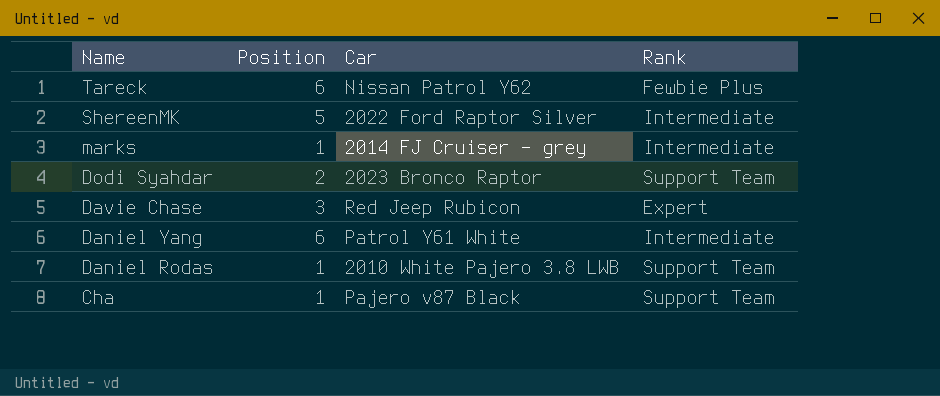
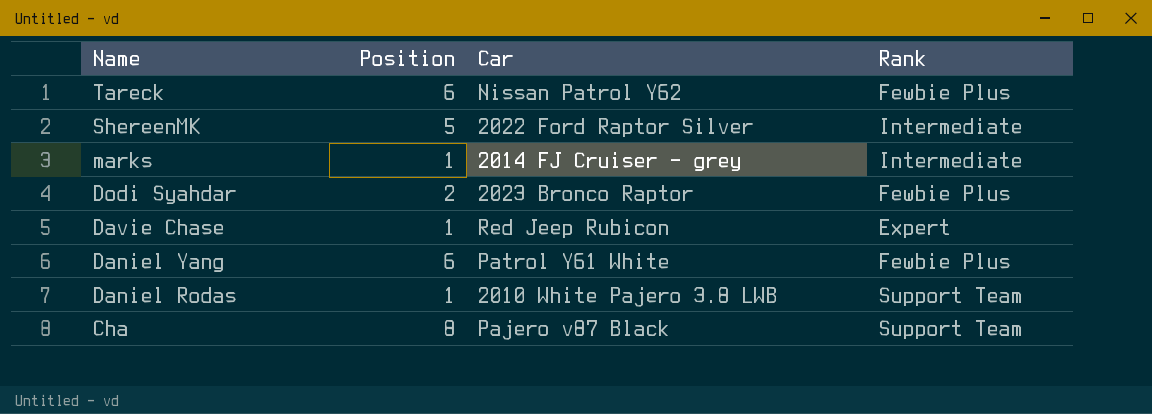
Dodi Syahdar | Rank: Support Team -> Fewbie Plus
Davie Chase | Position: 3 -> 1
Daniel Yang | Rank: Intermediate -> Fewbie Plus
Cha | Position: 1 -> 8

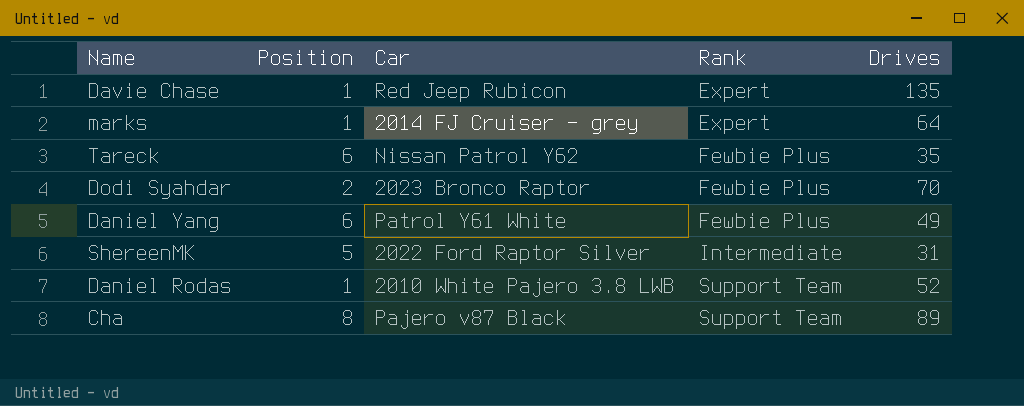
row order: Name descending -> Rank ascending
column Drives | position: none -> 5
marks | Rank: Intermediate -> Expert

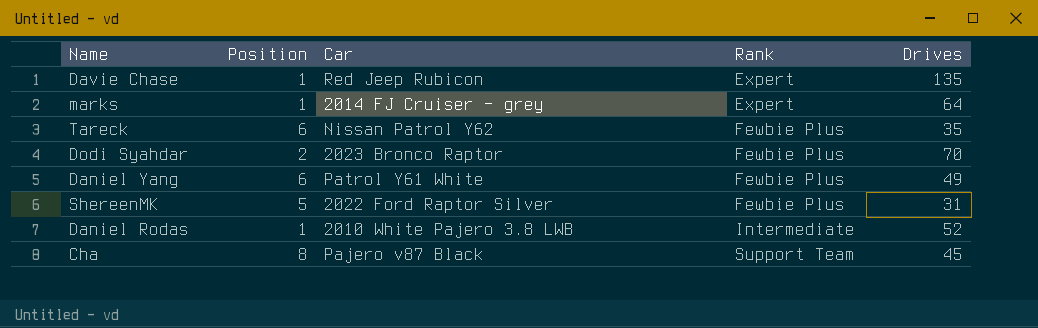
ShereenMK | Rank: Intermediate -> Fewbie Plus
Daniel Rodas | Rank: Support Team -> Intermediate
Cha | Drives: 89 -> 45

